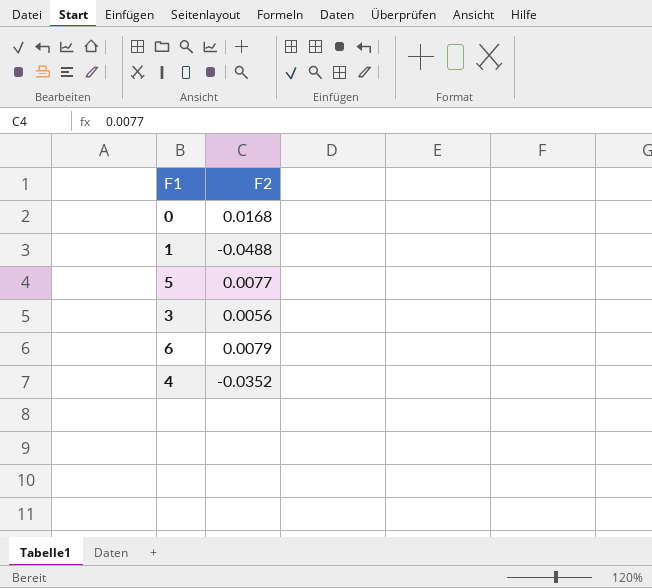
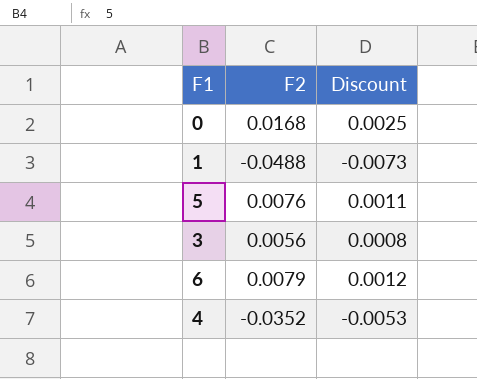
column Discount | formula: none -> [F2] * 0.15
5 | F2: 0.0077 -> 0.0076

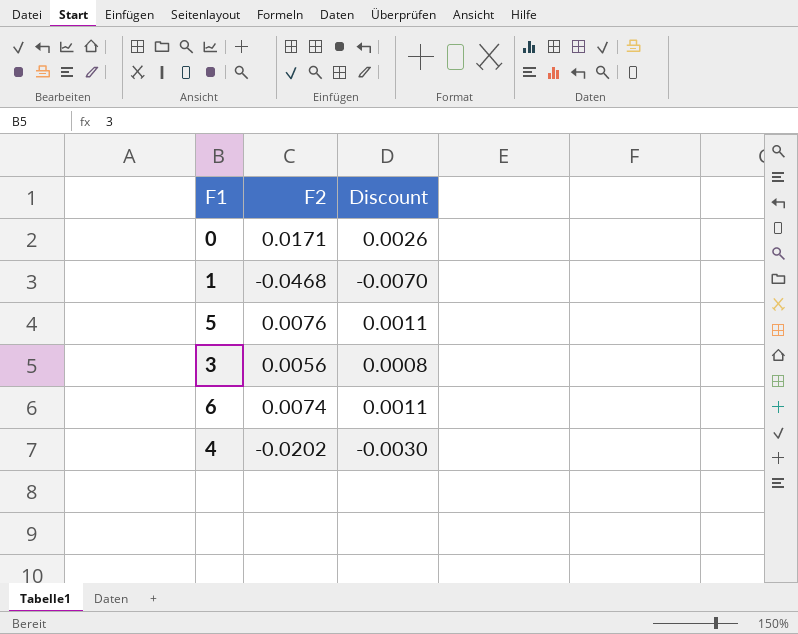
0 | F2: 0.0168 -> 0.0171
0 | Discount: 0.0025 -> 0.0026
1 | F2: -0.0488 -> -0.0468
1 | Discount: -0.0073 -> -0.0070
6 | F2: 0.0079 -> 0.0074
6 | Discount: 0.0012 -> 0.0011
4 | F2: -0.0352 -> -0.0202
4 | Discount: -0.0053 -> -0.0030

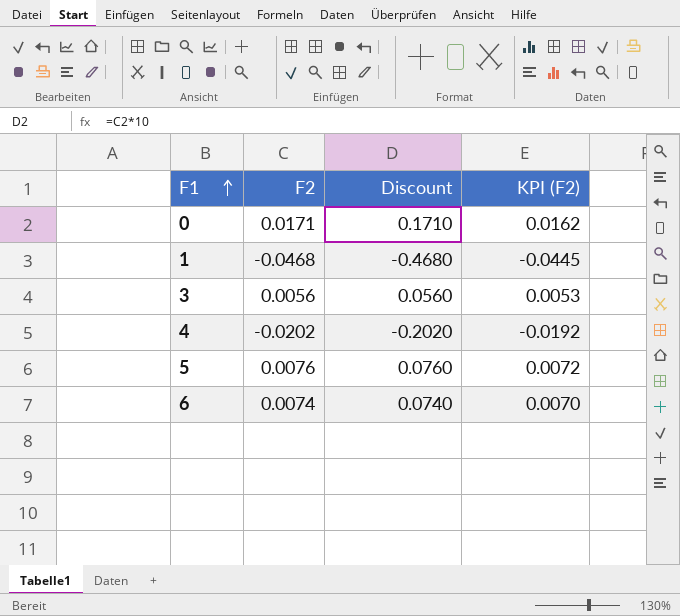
row order: none -> F1 ascending
column Discount | formula: [F2] * 0.15 -> [F2] * 10
column KPI (F2) | formula: none -> [F2] * 0.95

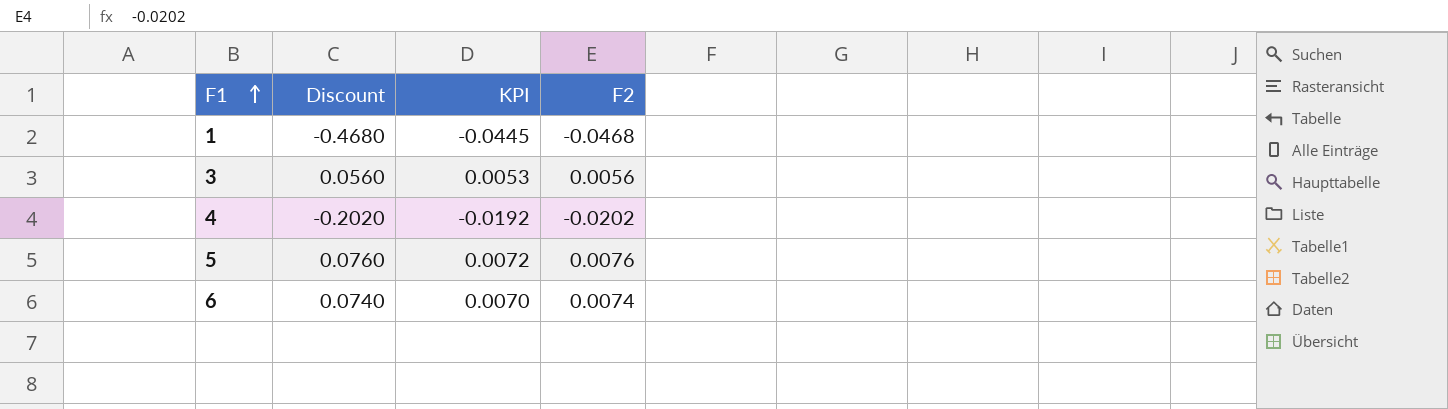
column name: KPI (F2) -> KPI
column F2 | position: 2 -> 4
row 0: 0.0171 | 0.1710 | 0.0162 -> none

